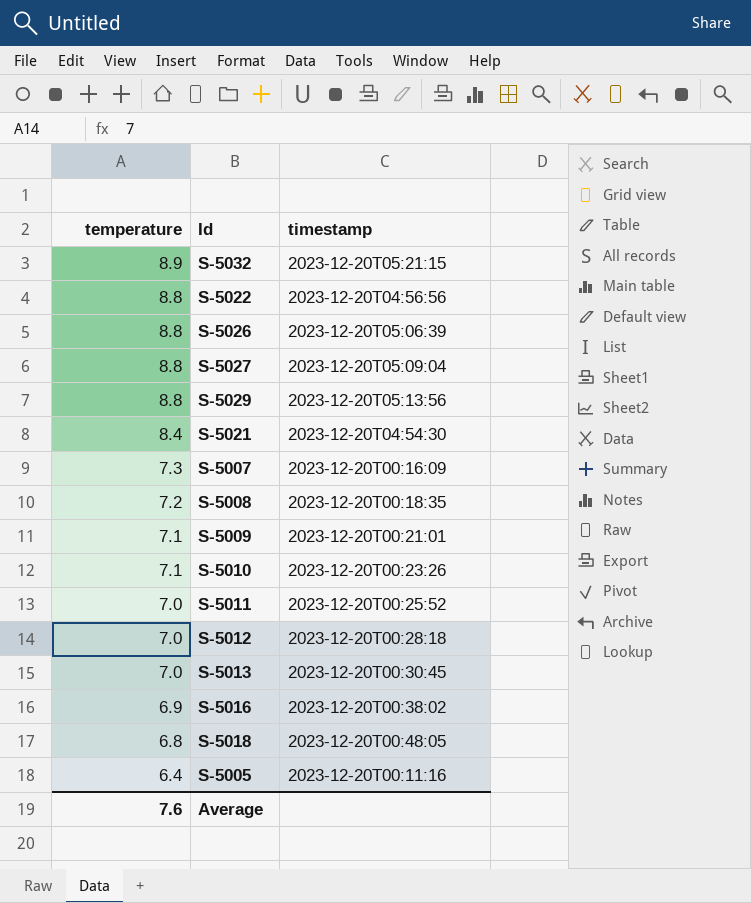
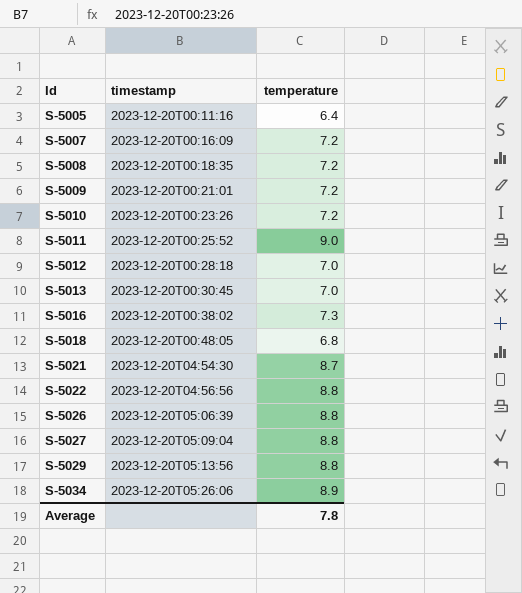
row order: temperature descending -> Id ascending
column temperature | position: 1 -> 3
row S-5032: 8.9 | 2023-12-20T05:21:15 -> none
S-5007 | temperature: 7.3 -> 7.2
S-5009 | temperature: 7.1 -> 7.2
S-5010 | temperature: 7.1 -> 7.2
S-5011 | temperature: 7.0 -> 9.0
S-5016 | temperature: 6.9 -> 7.3
S-5021 | temperature: 8.4 -> 8.7
row S-5034: none -> 2023-12-20T05:26:06 | 8.9
Average | temperature: 7.6 -> 7.8

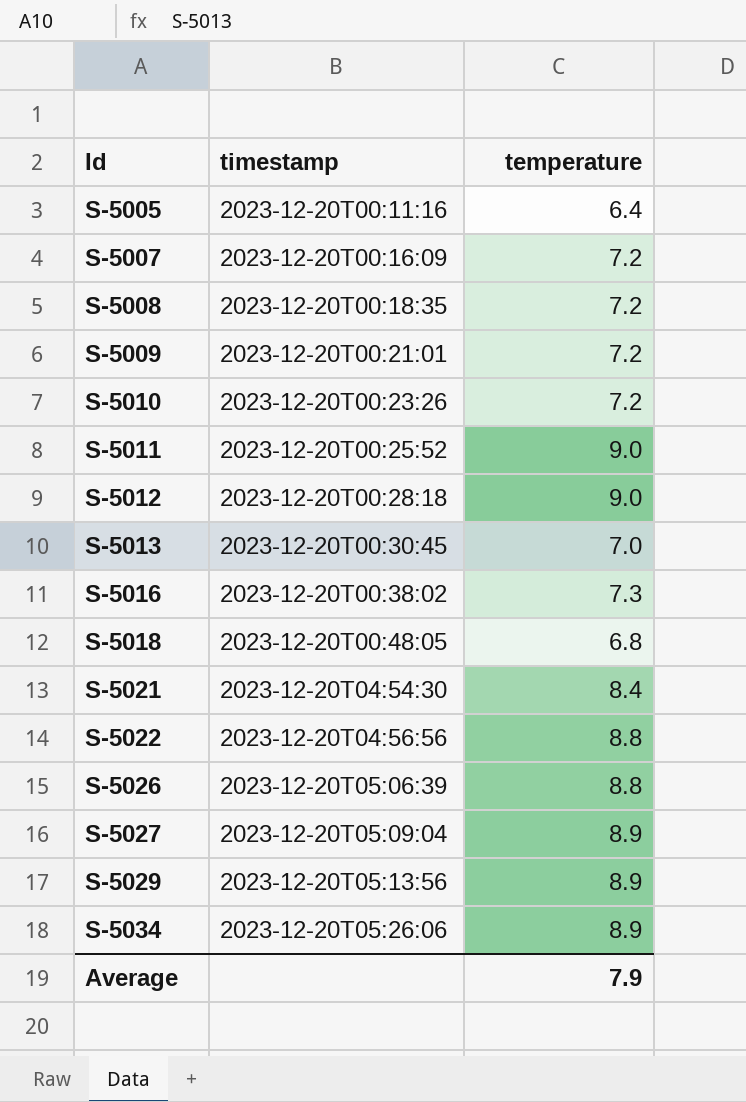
S-5012 | temperature: 7.0 -> 9.0
S-5021 | temperature: 8.7 -> 8.4
S-5027 | temperature: 8.8 -> 8.9
S-5029 | temperature: 8.8 -> 8.9
Average | temperature: 7.8 -> 7.9

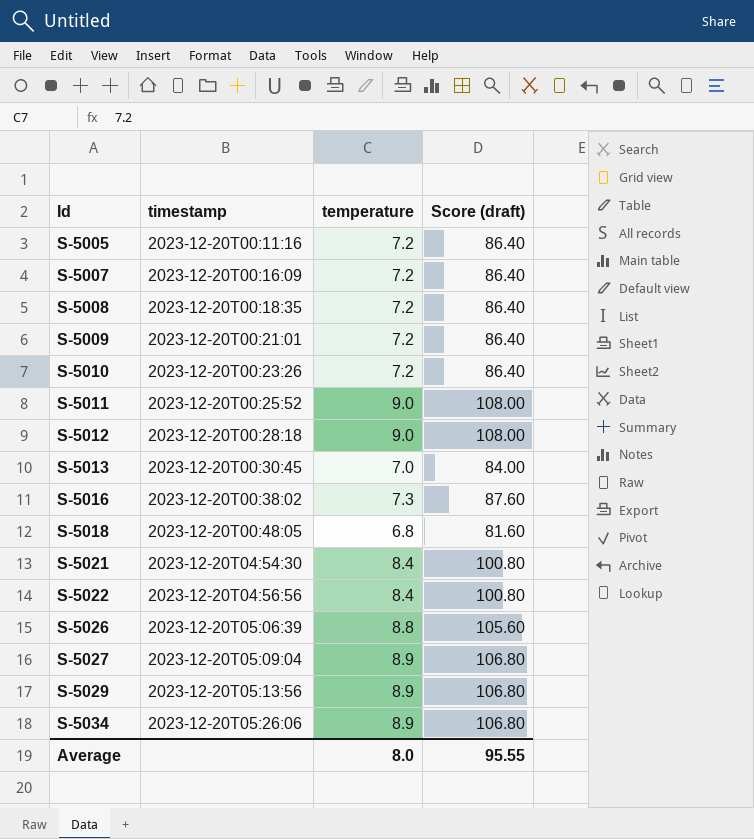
column Score (draft) | formula: none -> [temperature] * 12
S-5005 | temperature: 6.4 -> 7.2
S-5022 | temperature: 8.8 -> 8.4
Average | temperature: 7.9 -> 8.0

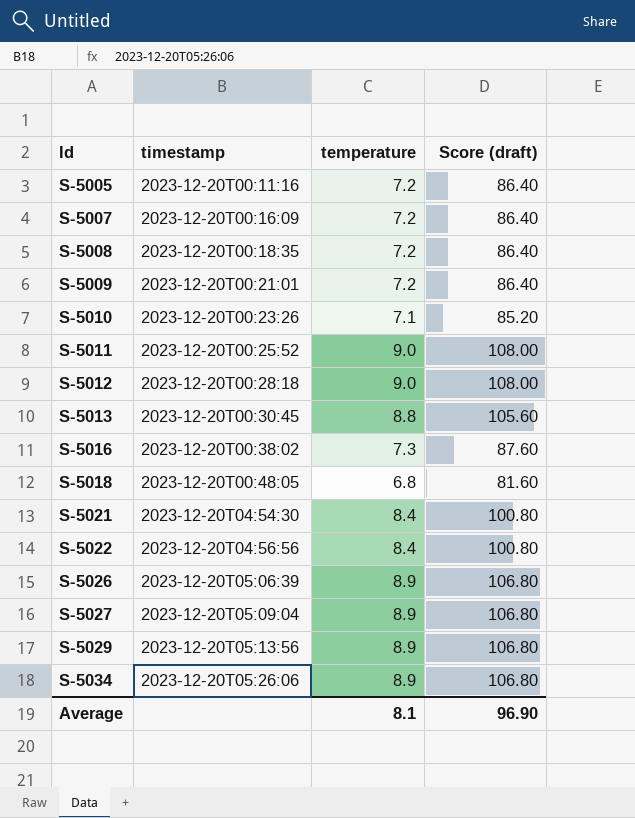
S-5010 | temperature: 7.2 -> 7.1
S-5010 | Score (draft): 86.40 -> 85.20
S-5013 | temperature: 7.0 -> 8.8
S-5013 | Score (draft): 84.00 -> 105.60
S-5026 | temperature: 8.8 -> 8.9
S-5026 | Score (draft): 105.60 -> 106.80
Average | temperature: 8.0 -> 8.1
Average | Score (draft): 95.55 -> 96.90

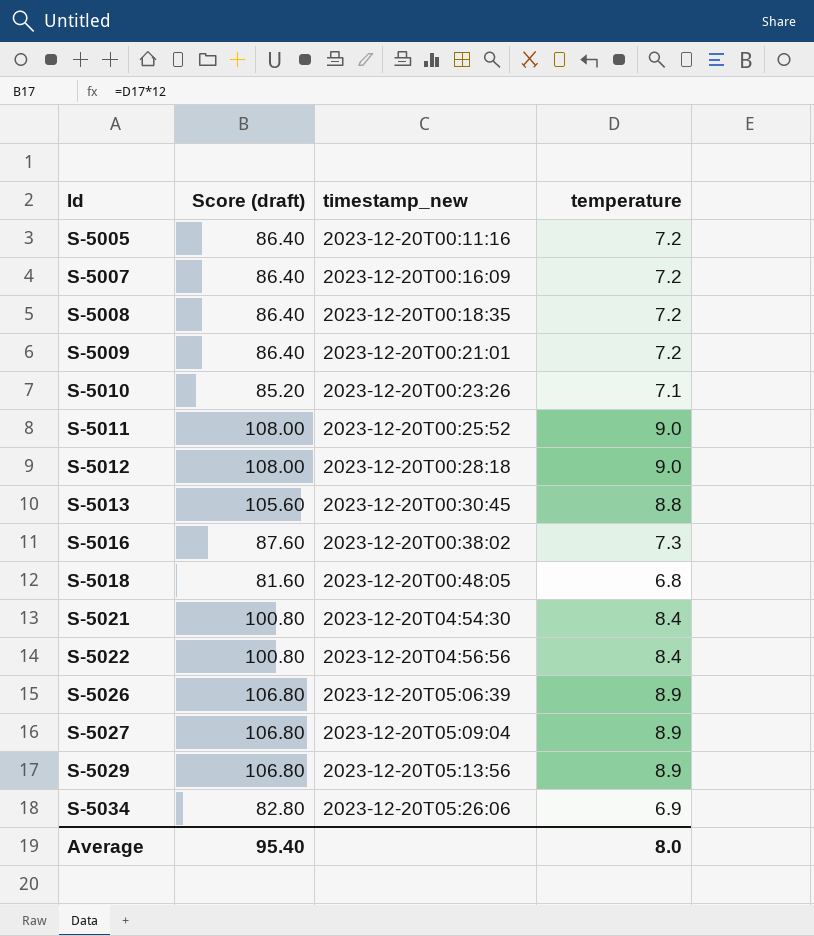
column Score (draft) | position: 4 -> 2
column name: timestamp -> timestamp_new
S-5034 | Score (draft): 106.80 -> 82.80
S-5034 | temperature: 8.9 -> 6.9
Average | Score (draft): 96.90 -> 95.40
Average | temperature: 8.1 -> 8.0

